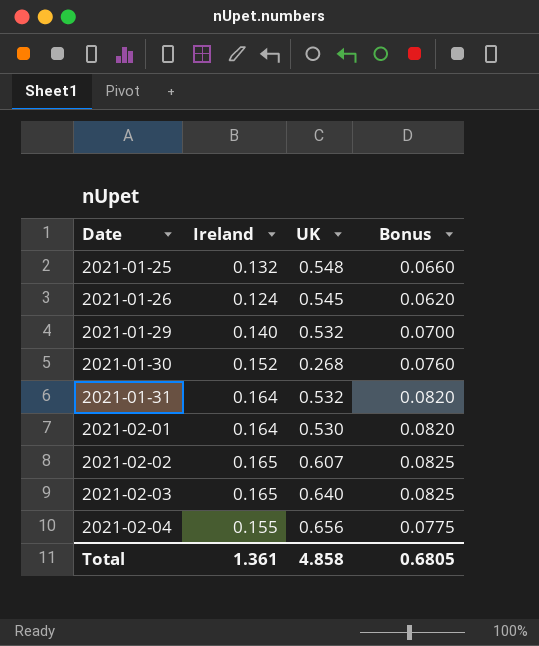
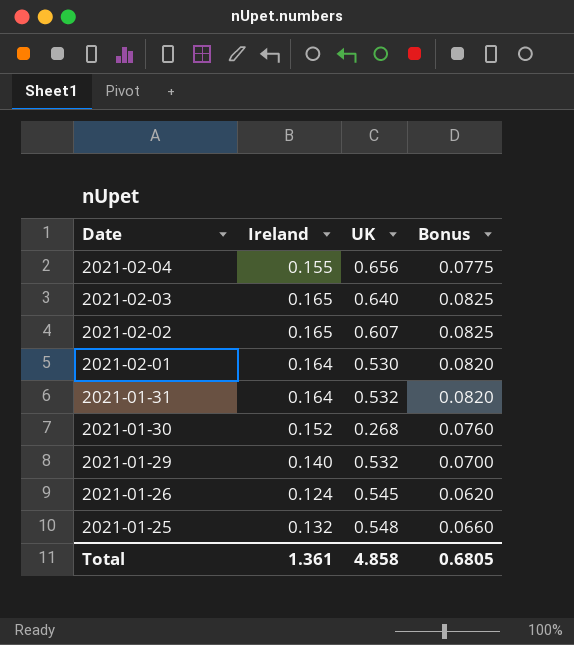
row order: Date ascending -> Date descending

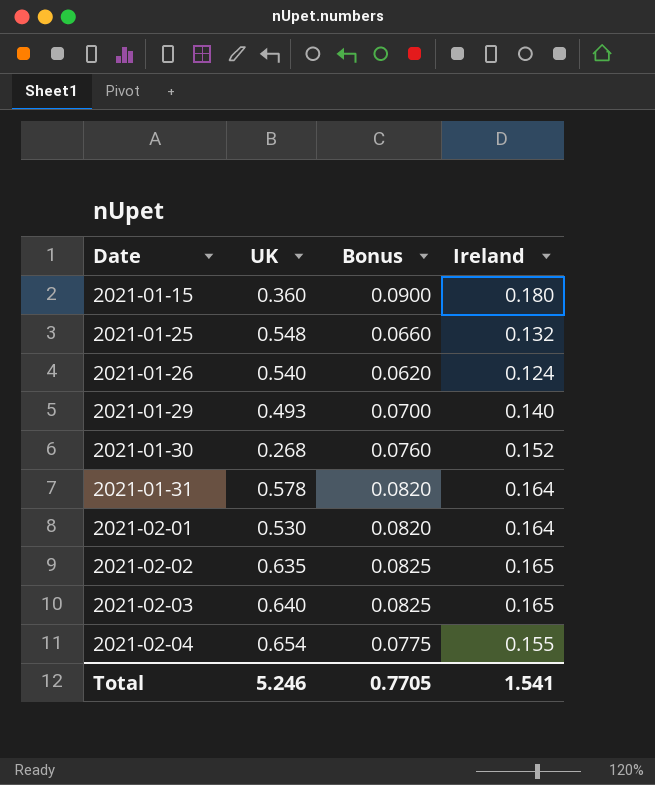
row order: Date descending -> Date ascending
column Ireland | position: 2 -> 4
row 2021-01-15: none -> 0.360 | 0.0900 | 0.180
2021-01-26 | UK: 0.545 -> 0.540
2021-01-29 | UK: 0.532 -> 0.493
2021-01-31 | UK: 0.532 -> 0.578
2021-02-02 | UK: 0.607 -> 0.635
2021-02-04 | UK: 0.656 -> 0.654
Total | UK: 4.858 -> 5.246
Total | Bonus: 0.6805 -> 0.7705
Total | Ireland: 1.361 -> 1.541

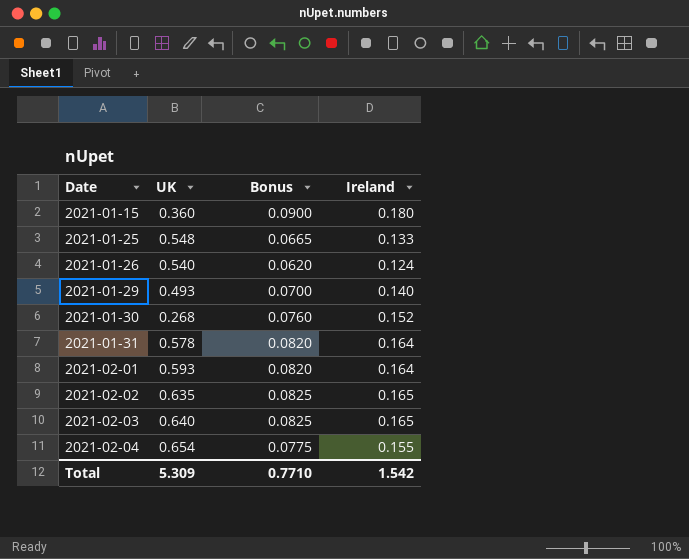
2021-01-25 | Bonus: 0.0660 -> 0.0665
2021-01-25 | Ireland: 0.132 -> 0.133
2021-02-01 | UK: 0.530 -> 0.593
Total | UK: 5.246 -> 5.309
Total | Bonus: 0.7705 -> 0.7710
Total | Ireland: 1.541 -> 1.542

